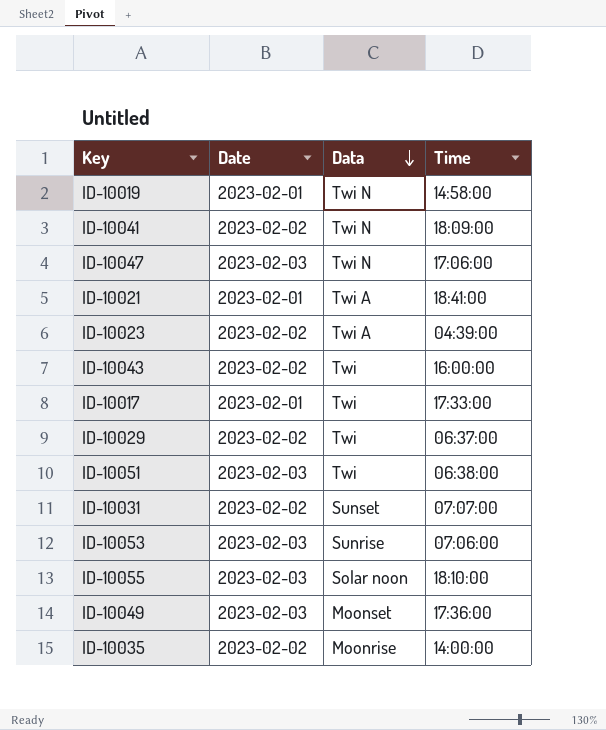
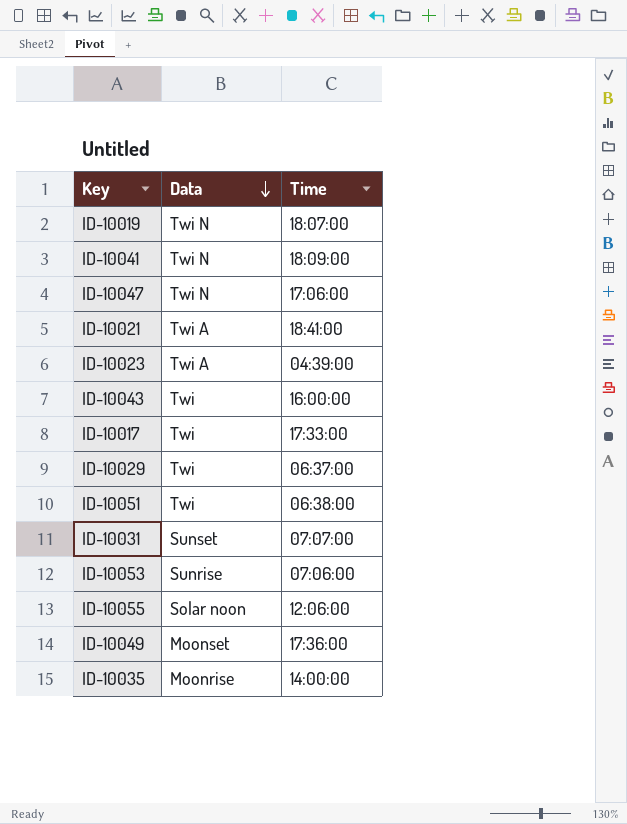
column Date | position: 2 -> none
ID-10019 | Time: 14:58:00 -> 18:07:00
ID-10055 | Time: 18:10:00 -> 12:06:00

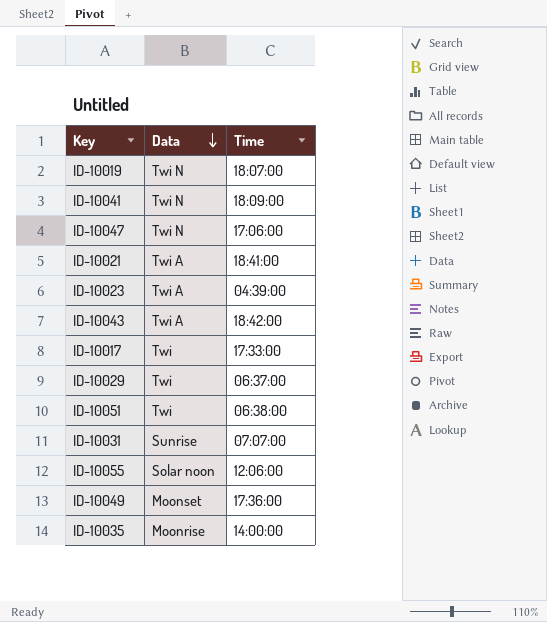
row ID-10053: Sunrise | 07:06:00 -> none
ID-10043 | Data: Twi -> Twi A
ID-10043 | Time: 16:00:00 -> 18:42:00
ID-10031 | Data: Sunset -> Sunrise

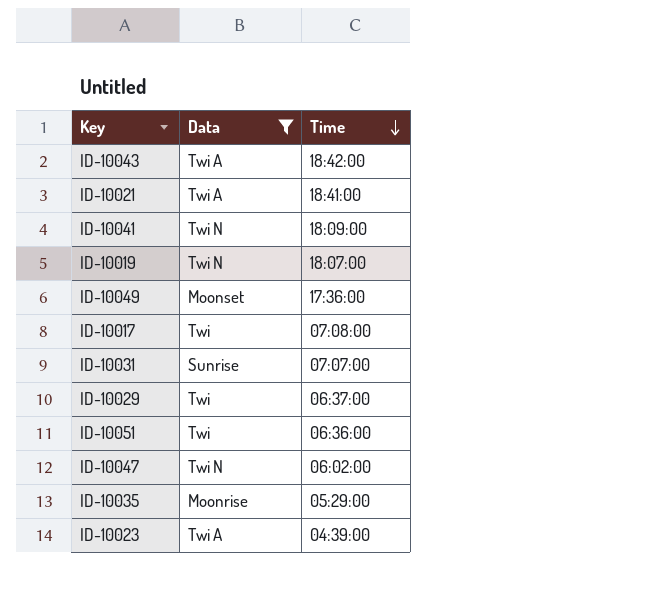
filter: none -> Data != Solar noon
row order: Data descending -> Time descending
ID-10017 | Time: 17:33:00 -> 07:08:00
ID-10051 | Time: 06:38:00 -> 06:36:00
ID-10047 | Time: 17:06:00 -> 06:02:00
ID-10035 | Time: 14:00:00 -> 05:29:00

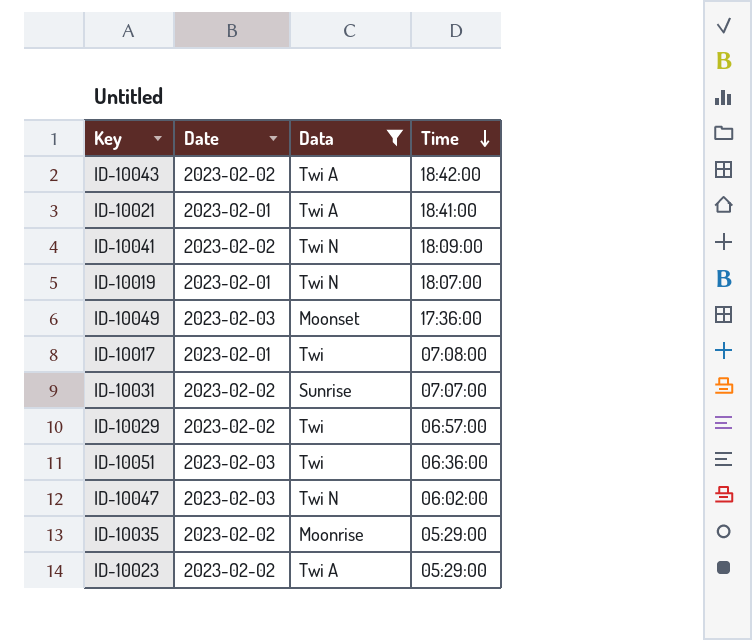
column Date | position: none -> 2
ID-10029 | Time: 06:37:00 -> 06:57:00
ID-10023 | Time: 04:39:00 -> 05:29:00

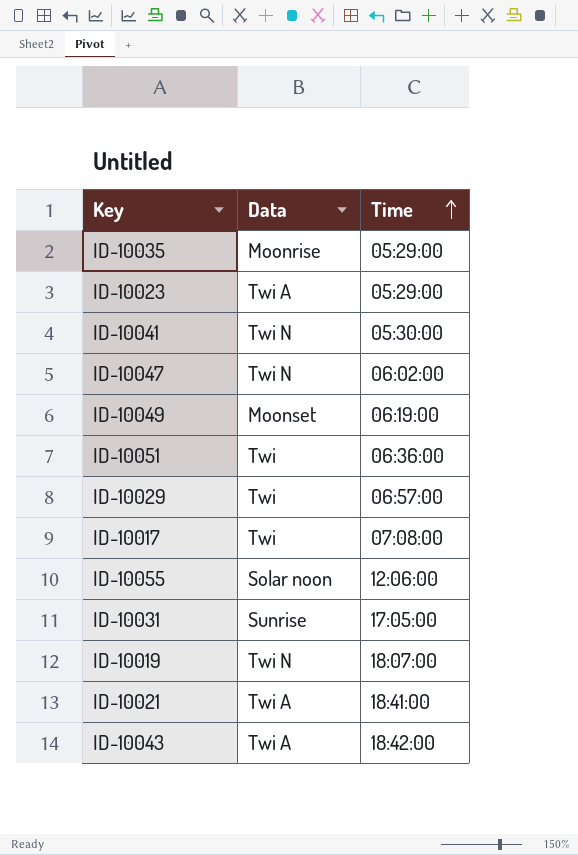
filter: Data != Solar noon -> none
row order: Time descending -> Time ascending
column Date | position: 2 -> none
ID-10041 | Time: 18:09:00 -> 05:30:00
ID-10049 | Time: 17:36:00 -> 06:19:00
ID-10031 | Time: 07:07:00 -> 17:05:00

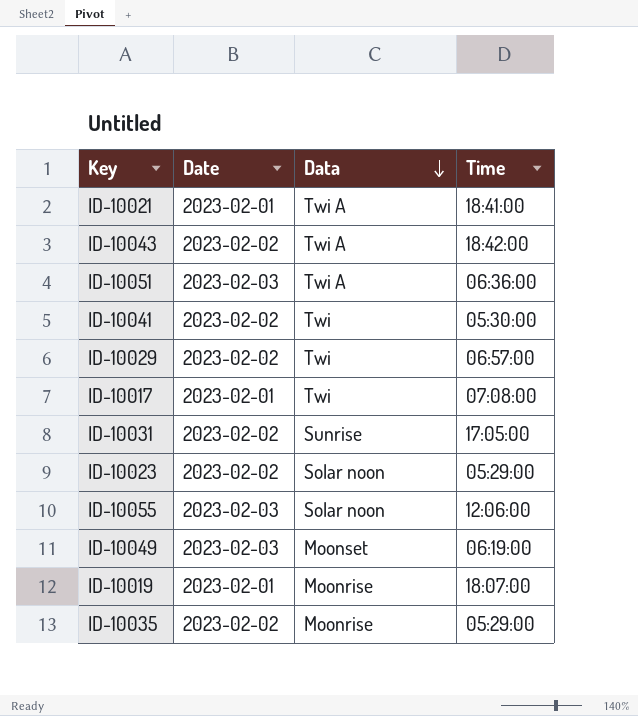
row order: Time ascending -> Data descending
column Date | position: none -> 2
row ID-10047: Twi N | 06:02:00 -> none
ID-10051 | Data: Twi -> Twi A
ID-10041 | Data: Twi N -> Twi
ID-10023 | Data: Twi A -> Solar noon
ID-10019 | Data: Twi N -> Moonrise

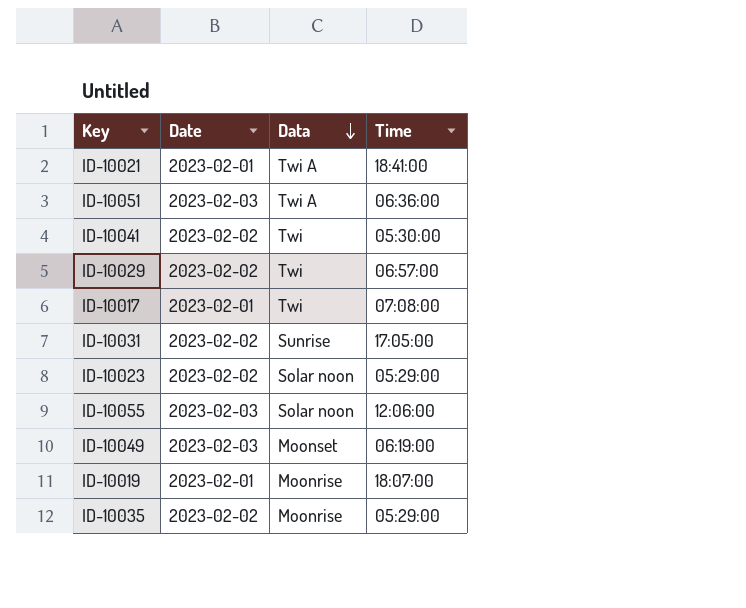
row ID-10043: 2023-02-02 | Twi A | 18:42:00 -> none

